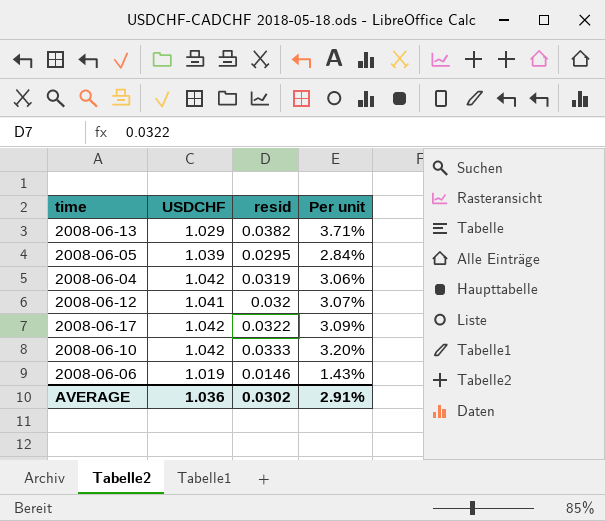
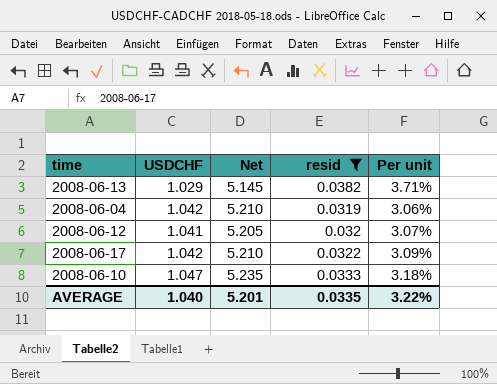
filter: none -> resid >= 0.0319
column Net | formula: none -> [USDCHF] * 5
2008-06-10 | USDCHF: 1.042 -> 1.047
2008-06-10 | Per unit: 3.20% -> 3.18%
AVERAGE | USDCHF: 1.036 -> 1.040
AVERAGE | resid: 0.0302 -> 0.0335
AVERAGE | Per unit: 2.91% -> 3.22%

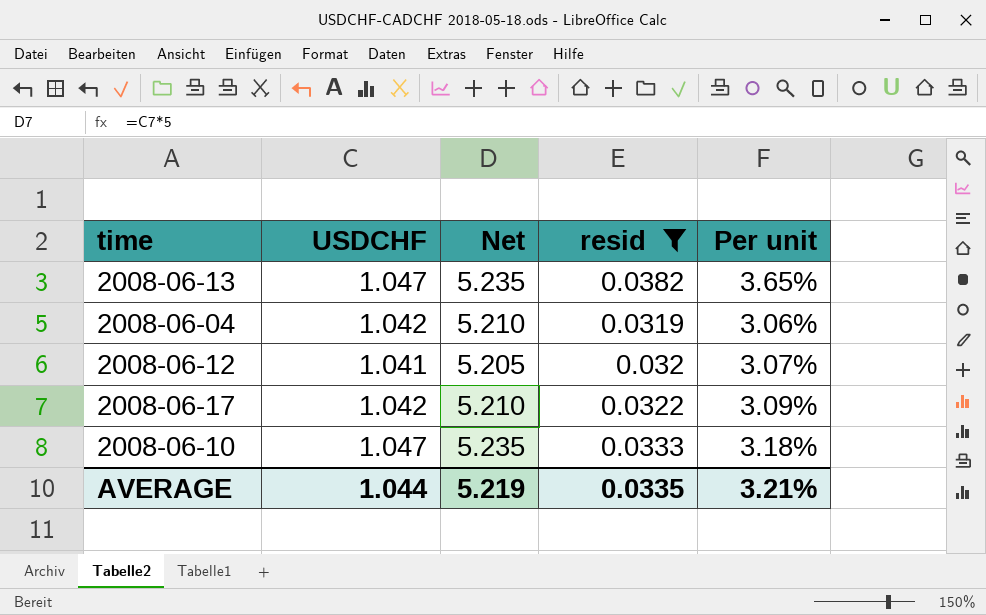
2008-06-13 | USDCHF: 1.029 -> 1.047
2008-06-13 | Net: 5.145 -> 5.235
2008-06-13 | Per unit: 3.71% -> 3.65%
AVERAGE | USDCHF: 1.040 -> 1.044
AVERAGE | Net: 5.201 -> 5.219
AVERAGE | Per unit: 3.22% -> 3.21%

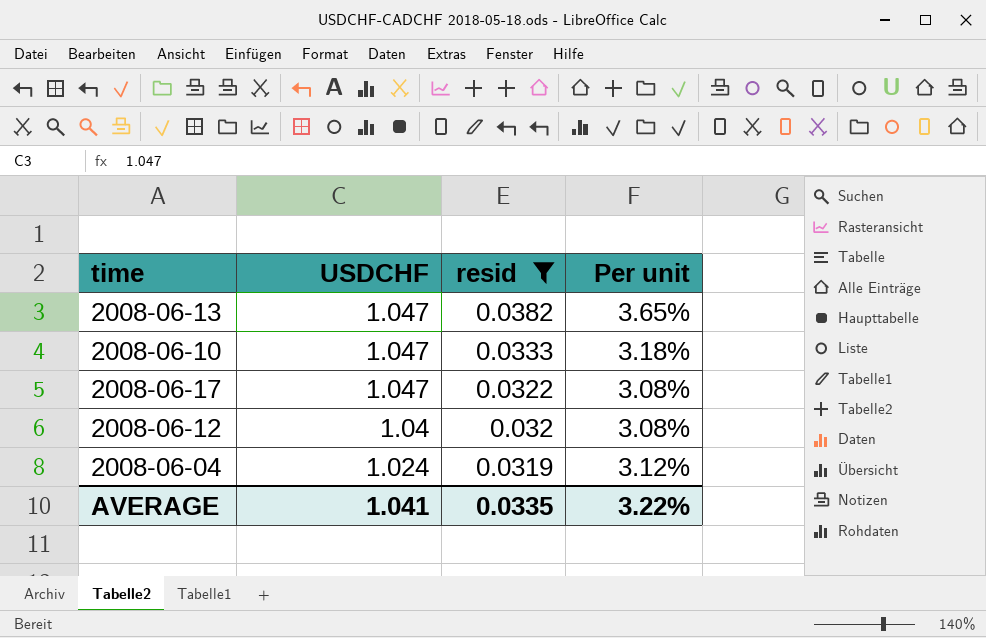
row order: none -> USDCHF descending
column Net | formula: [USDCHF] * 5 -> none
2008-06-17 | USDCHF: 1.042 -> 1.047
2008-06-17 | Per unit: 3.09% -> 3.08%
2008-06-12 | USDCHF: 1.041 -> 1.04
2008-06-12 | Per unit: 3.07% -> 3.08%
2008-06-04 | USDCHF: 1.042 -> 1.024
2008-06-04 | Per unit: 3.06% -> 3.12%
AVERAGE | USDCHF: 1.044 -> 1.041
AVERAGE | Per unit: 3.21% -> 3.22%

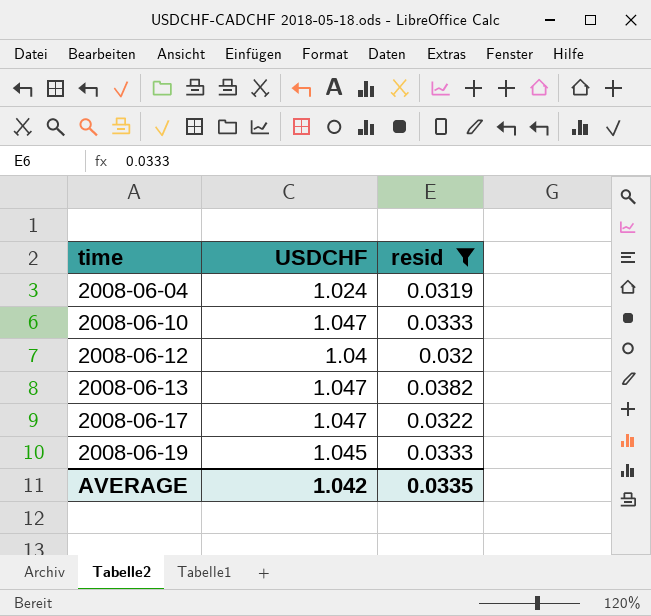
row order: USDCHF descending -> time ascending
column Per unit | formula: [resid] / [USDCHF] -> none
row 2008-06-19: none -> 1.045 | 0.0333
AVERAGE | USDCHF: 1.041 -> 1.042

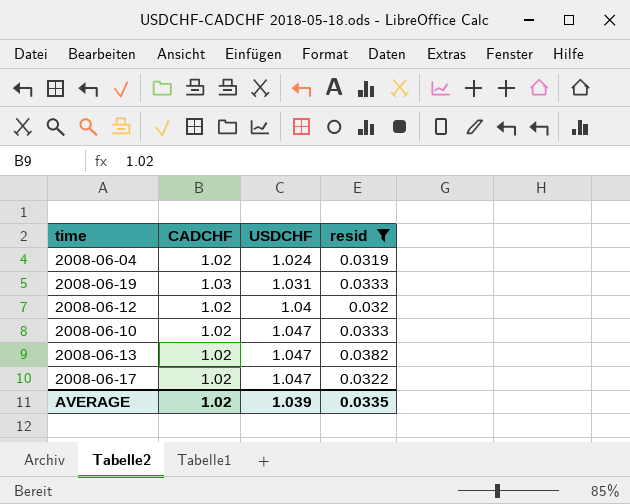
row order: time ascending -> USDCHF ascending
column CADCHF | position: none -> 2
2008-06-19 | USDCHF: 1.045 -> 1.031
AVERAGE | USDCHF: 1.042 -> 1.039

